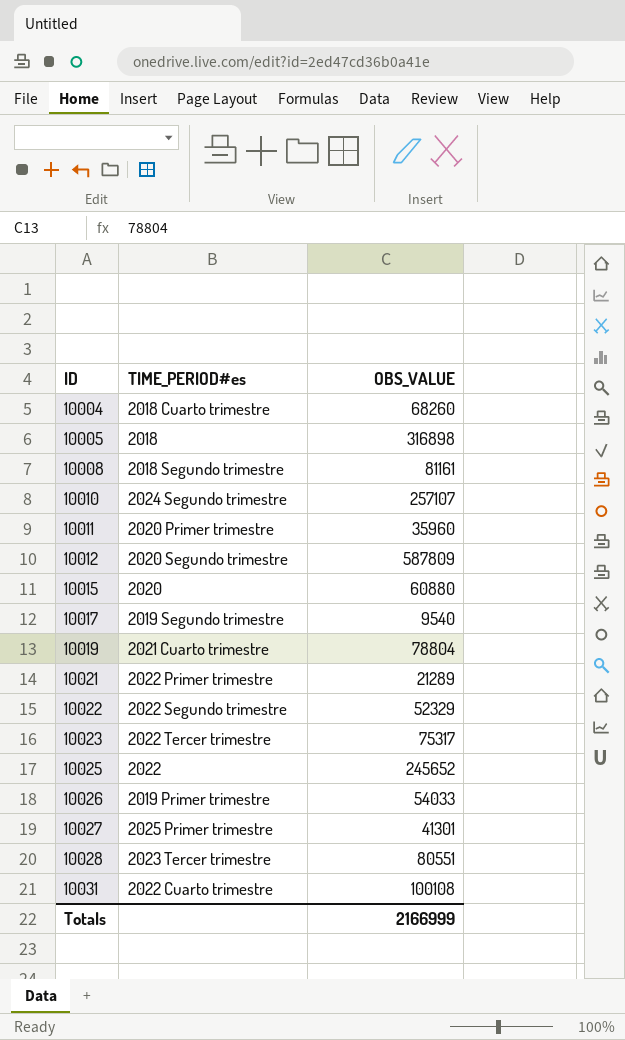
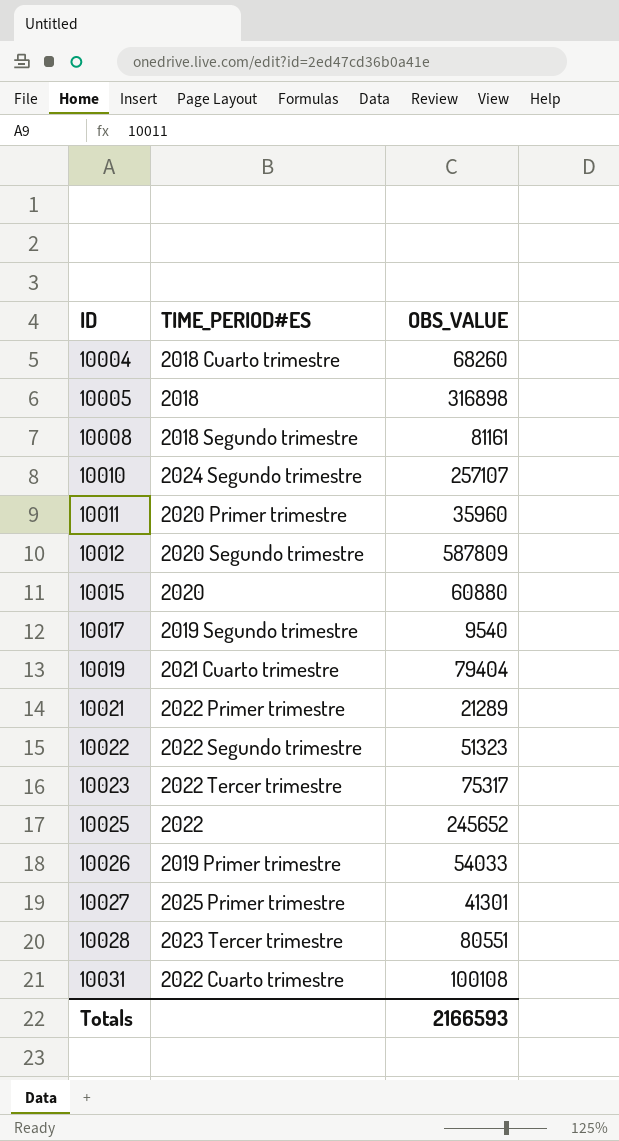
column name: TIME_PERIOD#es -> TIME_PERIOD#ES
10019 | OBS_VALUE: 78804 -> 79404
10022 | OBS_VALUE: 52329 -> 51323
Totals | OBS_VALUE: 2166999 -> 2166593

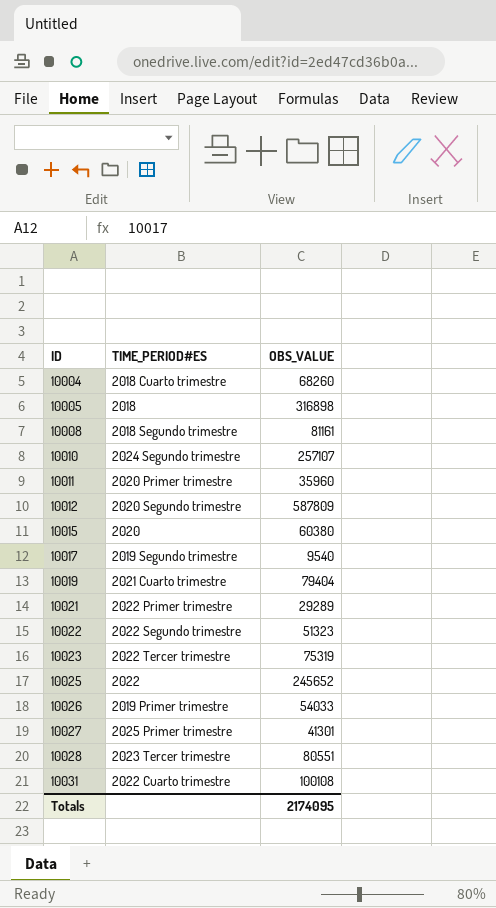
10015 | OBS_VALUE: 60880 -> 60380
10021 | OBS_VALUE: 21289 -> 29289
10023 | OBS_VALUE: 75317 -> 75319
Totals | OBS_VALUE: 2166593 -> 2174095

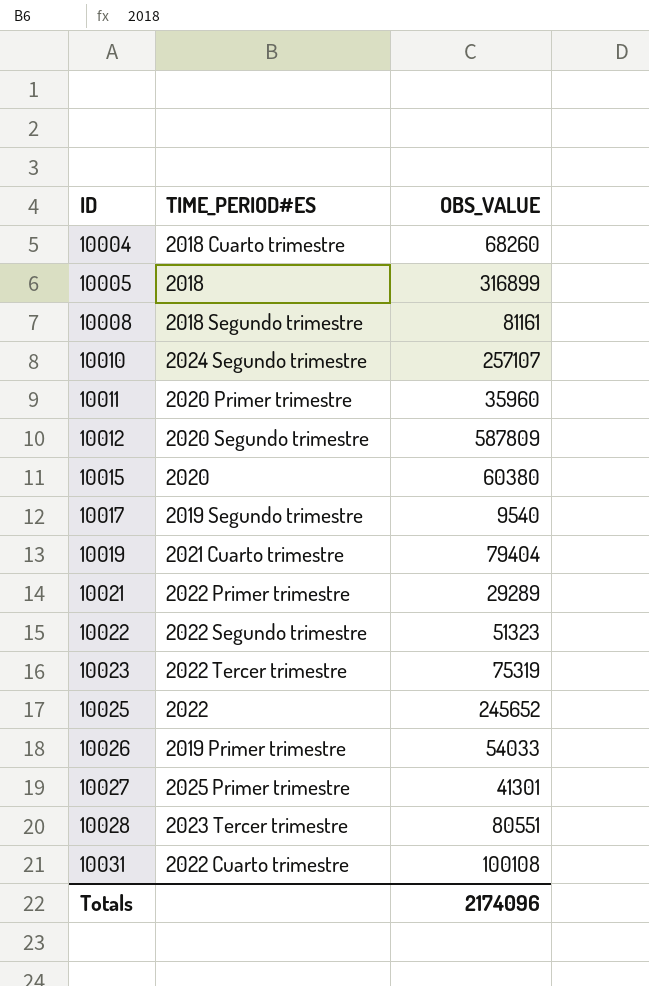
10005 | OBS_VALUE: 316898 -> 316899
Totals | OBS_VALUE: 2174095 -> 2174096

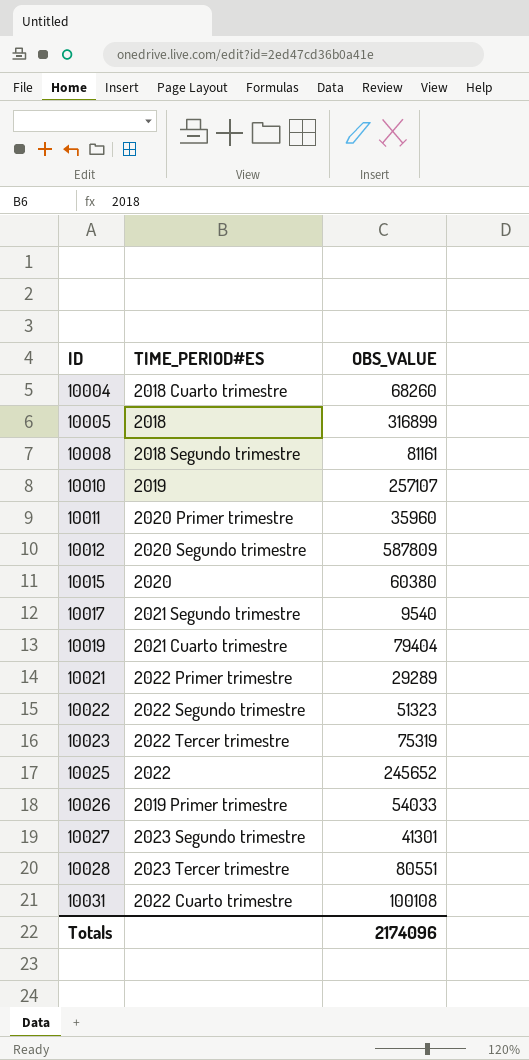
10010 | TIME_PERIOD#ES: 2024 Segundo trimestre -> 2019
10017 | TIME_PERIOD#ES: 2019 Segundo trimestre -> 2021 Segundo trimestre
10027 | TIME_PERIOD#ES: 2025 Primer trimestre -> 2023 Segundo trimestre

